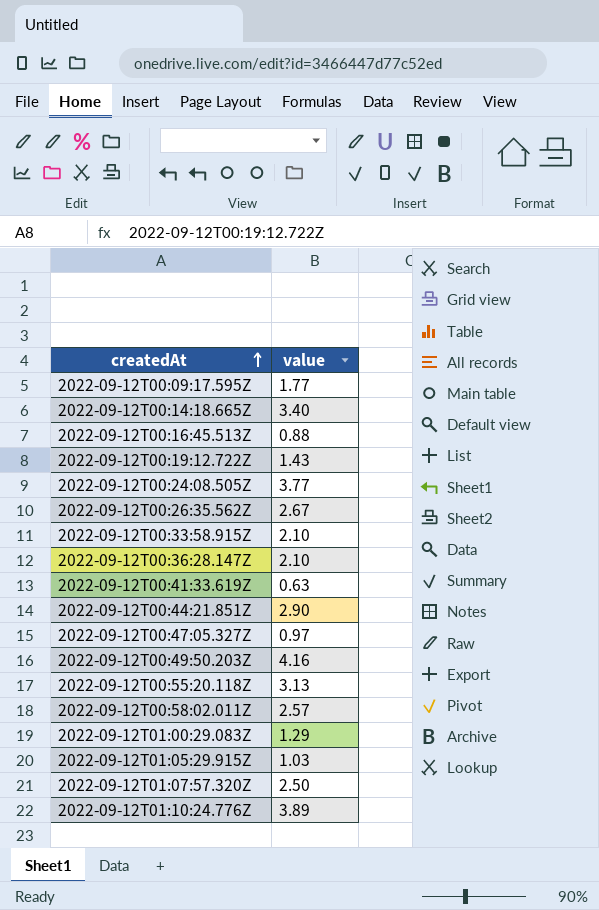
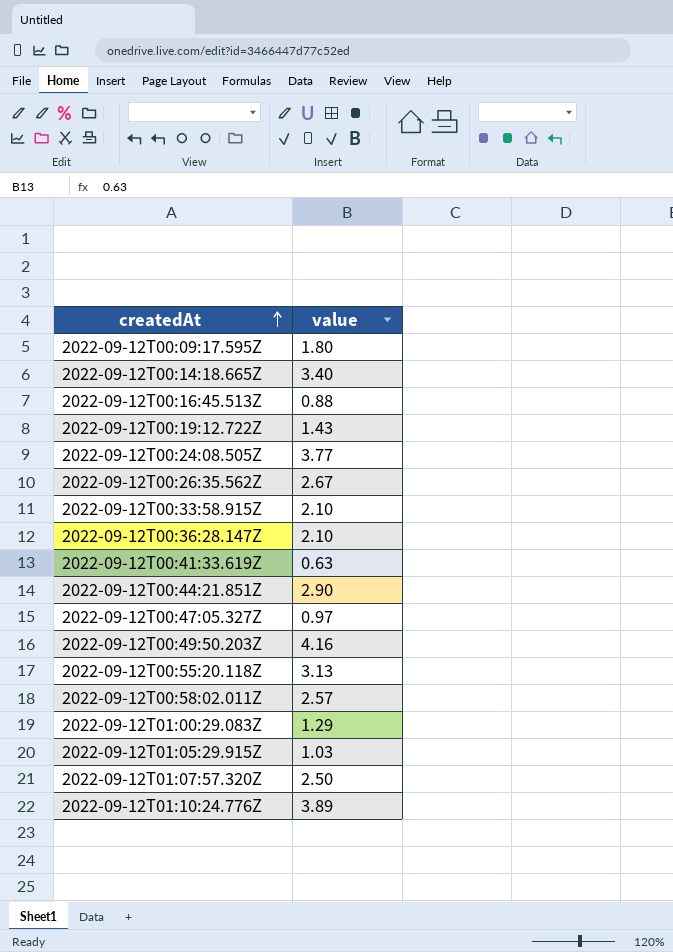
2022-09-12T00:09:17.595Z | value: 1.77 -> 1.80

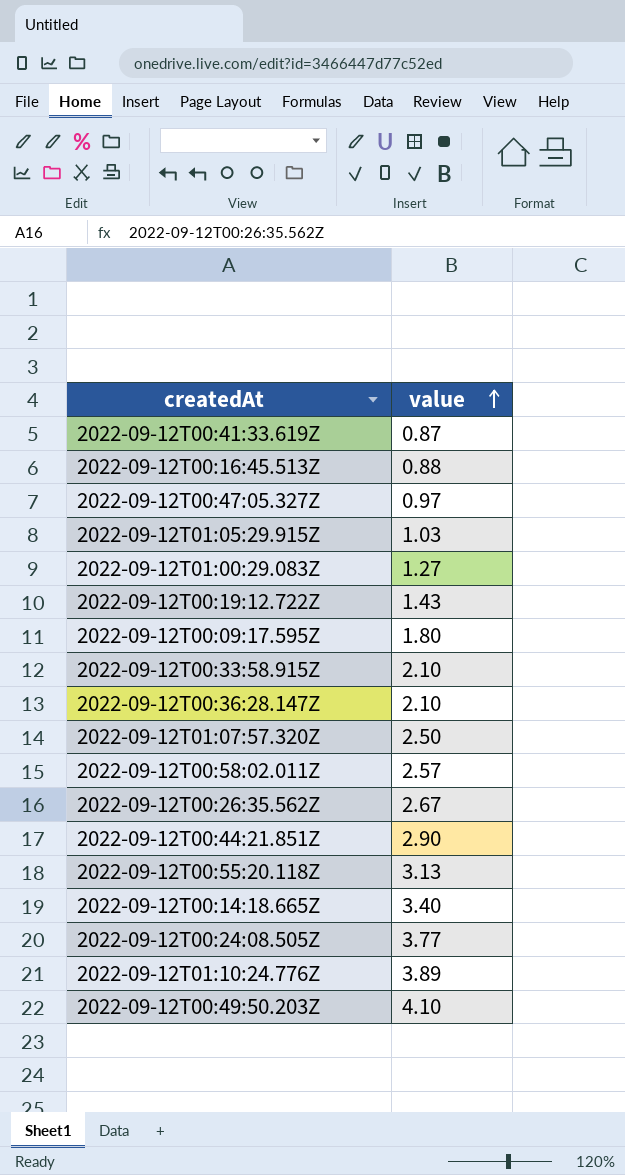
row order: createdAt ascending -> value ascending
2022-09-12T00:41:33.619Z | value: 0.63 -> 0.87
2022-09-12T01:00:29.083Z | value: 1.29 -> 1.27
2022-09-12T00:49:50.203Z | value: 4.16 -> 4.10

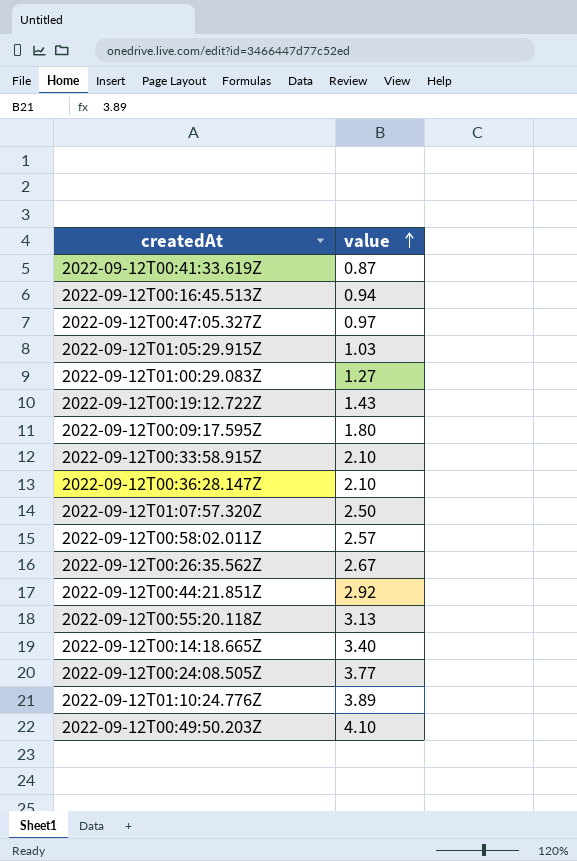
2022-09-12T00:16:45.513Z | value: 0.88 -> 0.94
2022-09-12T00:44:21.851Z | value: 2.90 -> 2.92

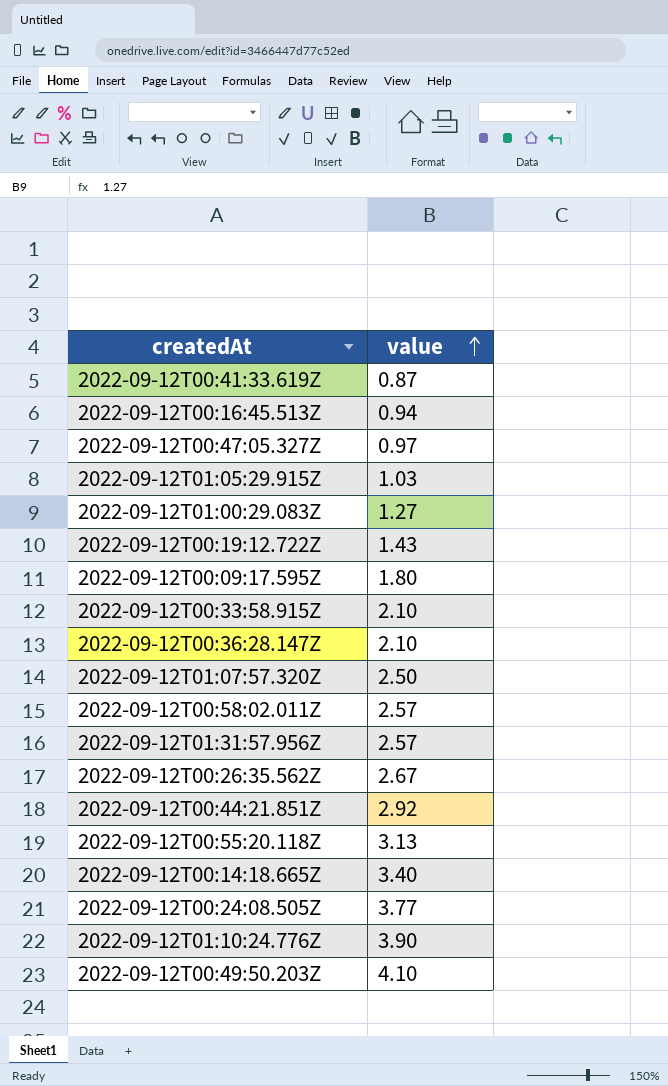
row 2022-09-12T01:31:57.956Z: none -> 2.57
2022-09-12T01:10:24.776Z | value: 3.89 -> 3.90

